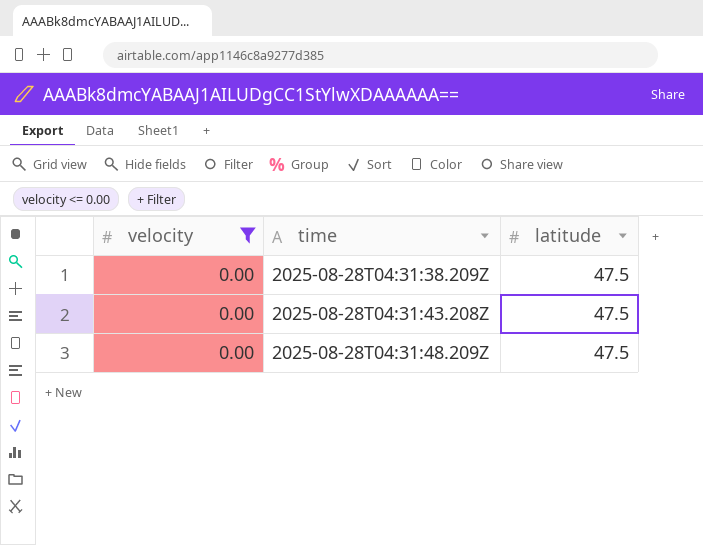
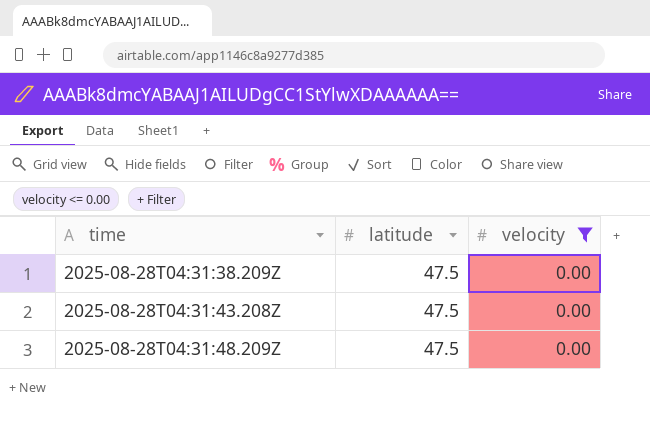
column velocity | position: 1 -> 3

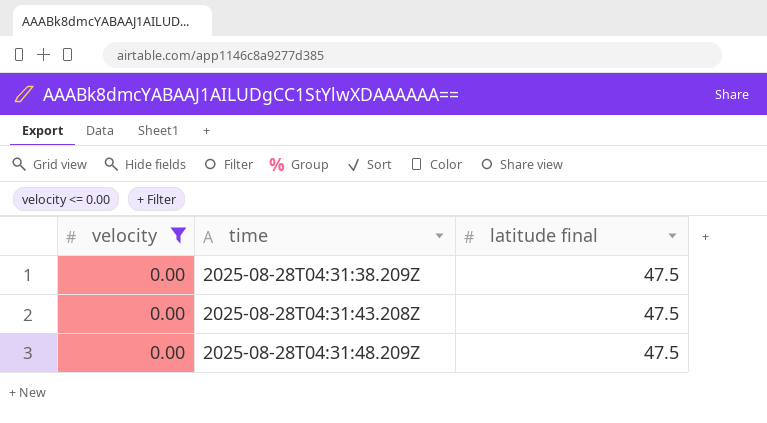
column velocity | position: 3 -> 1
column name: latitude -> latitude final

